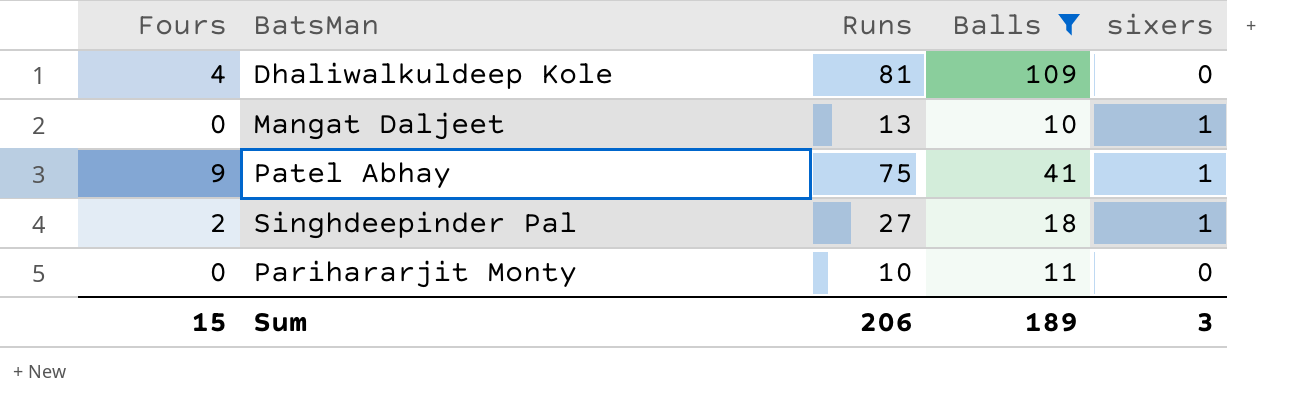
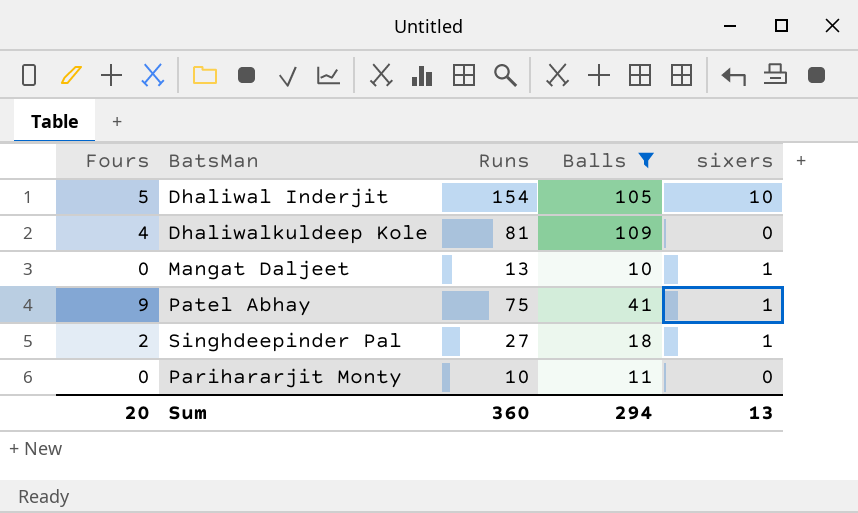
row Dhaliwal Inderjit: none -> 5 | 154 | 105 | 10
Sum | Fours: 15 -> 20
Sum | Runs: 206 -> 360
Sum | Balls: 189 -> 294
Sum | sixers: 3 -> 13

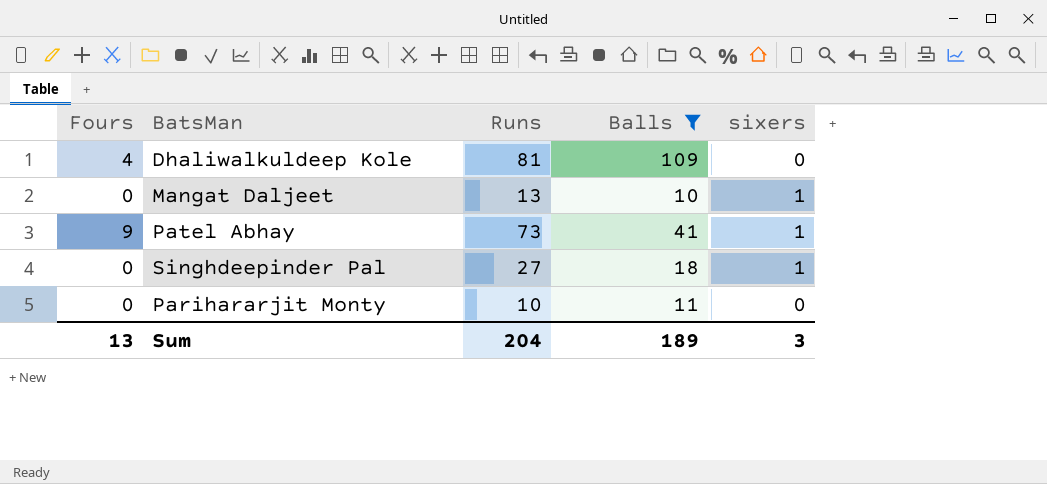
row Dhaliwal Inderjit: 5 | 154 | 105 | 10 -> none
Patel Abhay | Runs: 75 -> 73
Singhdeepinder Pal | Fours: 2 -> 0
Sum | Fours: 20 -> 13
Sum | Runs: 360 -> 204
Sum | Balls: 294 -> 189
Sum | sixers: 13 -> 3

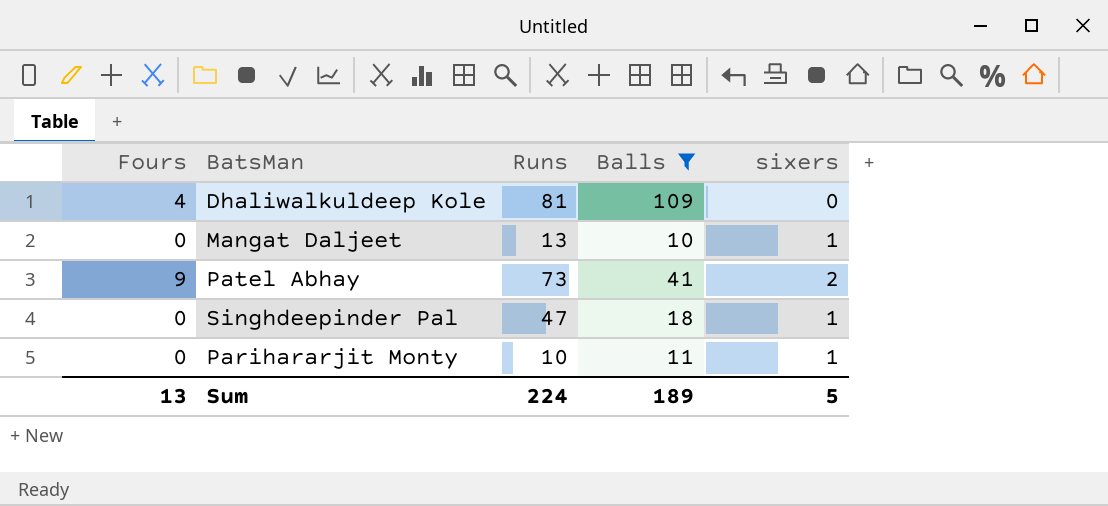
Patel Abhay | sixers: 1 -> 2
Singhdeepinder Pal | Runs: 27 -> 47
Parihararjit Monty | sixers: 0 -> 1
Sum | Runs: 204 -> 224
Sum | sixers: 3 -> 5

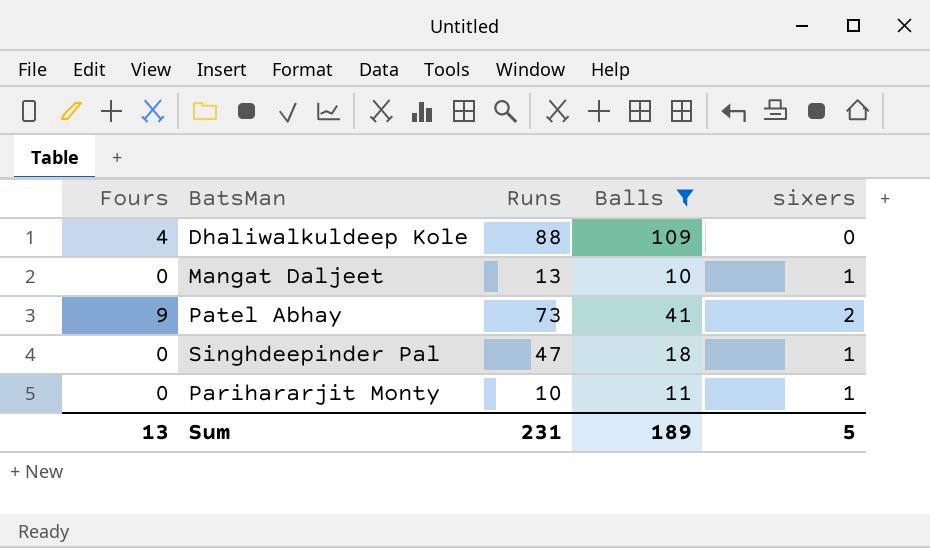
Dhaliwalkuldeep Kole | Runs: 81 -> 88
Sum | Runs: 224 -> 231

